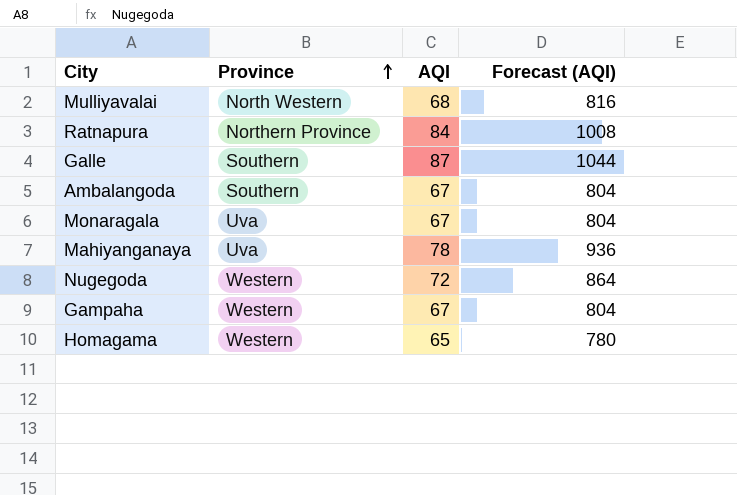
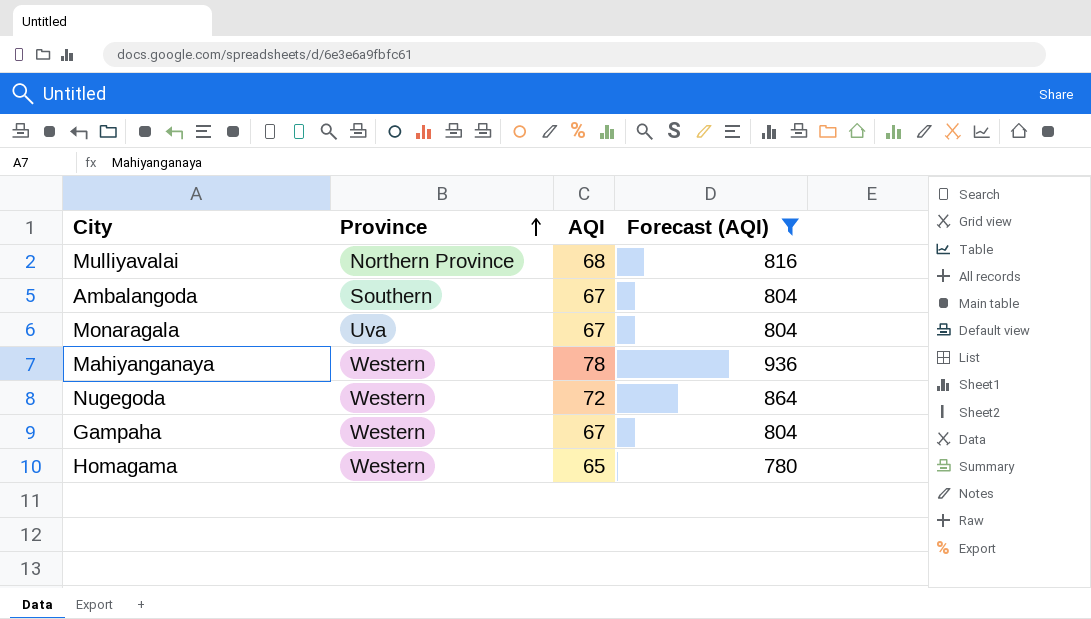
filter: none -> Forecast (AQI) <= 936
Mulliyavalai | Province: North Western -> Northern Province
Mahiyanganaya | Province: Uva -> Western

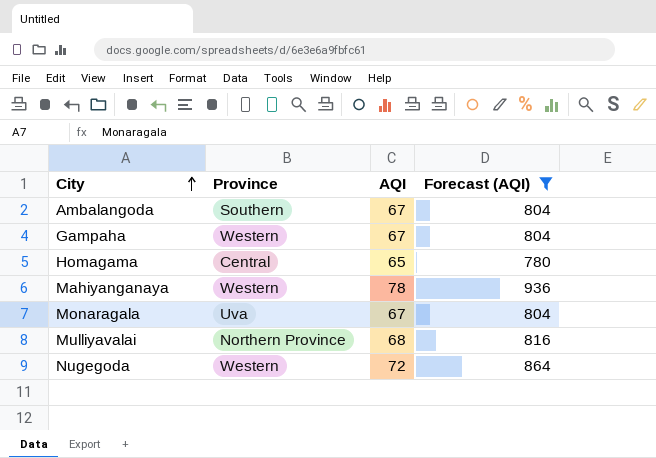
row order: Province ascending -> City ascending
Homagama | Province: Western -> Central

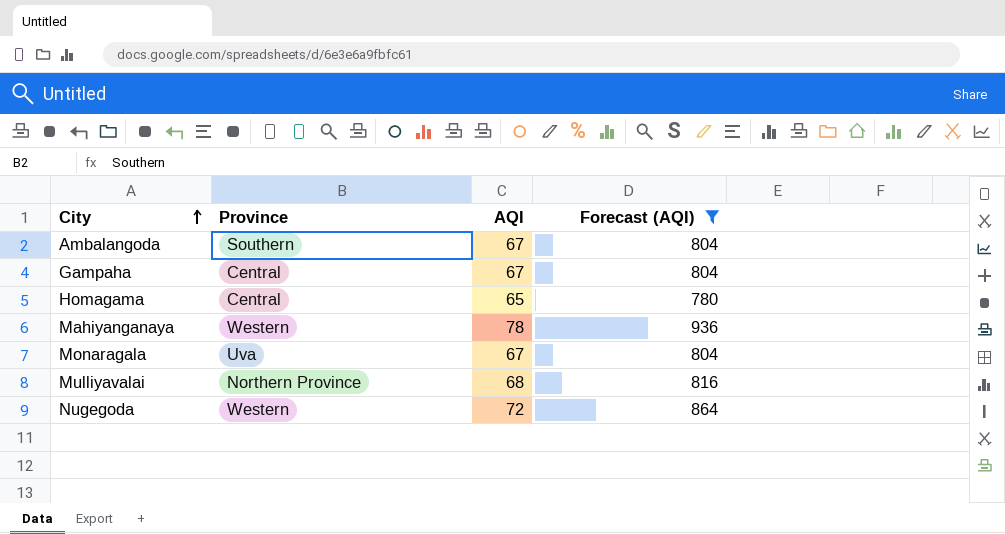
Gampaha | Province: Western -> Central

